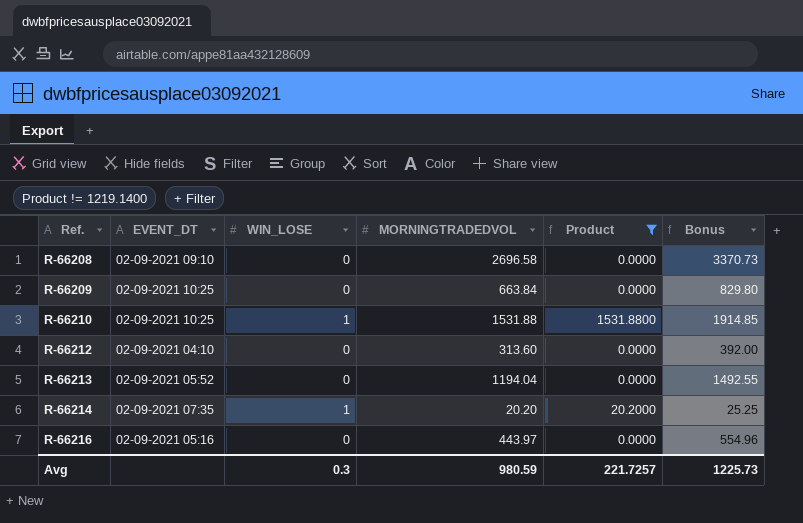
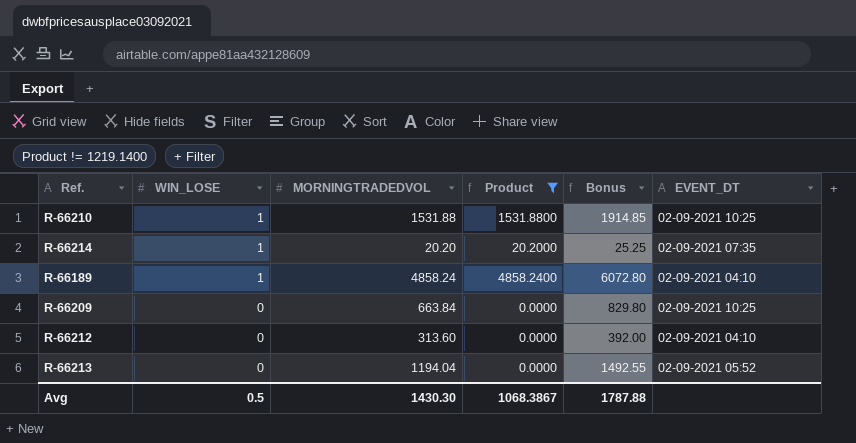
row order: Ref. ascending -> WIN_LOSE descending
column EVENT_DT | position: 2 -> 6
row R-66208: 02-09-2021 09:10 | 0 | 2696.58 | 0.0000 | 3370.73 -> none
row R-66216: 02-09-2021 05:16 | 0 | 443.97 | 0.0000 | 554.96 -> none
row R-66189: none -> 1 | 4858.24 | 4858.2400 | 6072.80 | 02-09-2021 04:10
Avg | WIN_LOSE: 0.3 -> 0.5
Avg | MORNINGTRADEDVOL: 980.59 -> 1430.30
Avg | Product: 221.7257 -> 1068.3867
Avg | Bonus: 1225.73 -> 1787.88

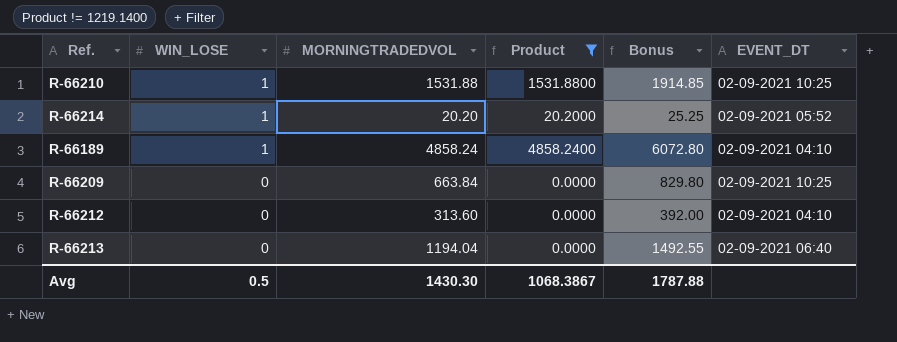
R-66214 | EVENT_DT: 02-09-2021 07:35 -> 02-09-2021 05:52
R-66213 | EVENT_DT: 02-09-2021 05:52 -> 02-09-2021 06:40

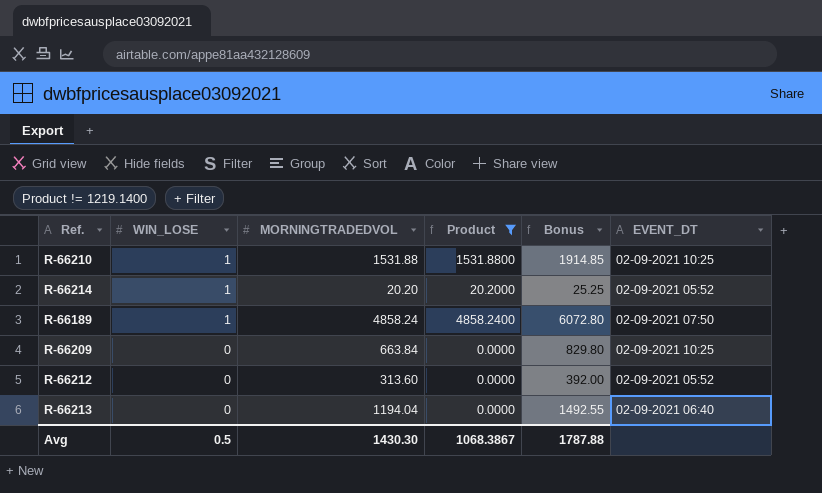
R-66189 | EVENT_DT: 02-09-2021 04:10 -> 02-09-2021 07:50
R-66212 | EVENT_DT: 02-09-2021 04:10 -> 02-09-2021 05:52

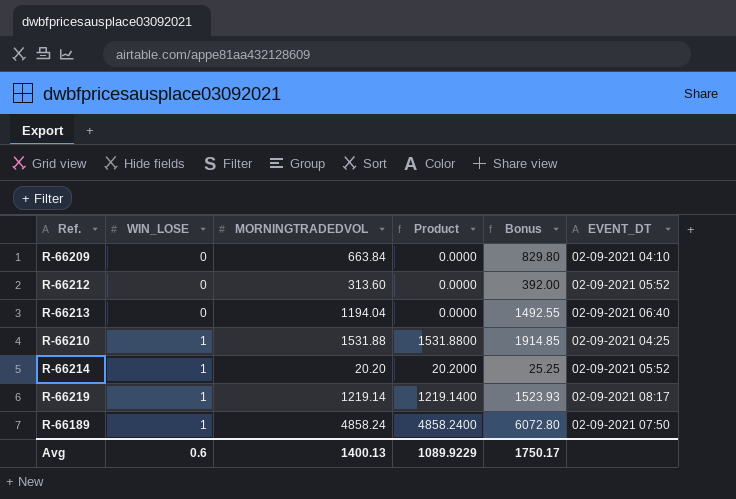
filter: Product != 1219.1400 -> none
row order: WIN_LOSE descending -> WIN_LOSE ascending
R-66209 | EVENT_DT: 02-09-2021 10:25 -> 02-09-2021 04:10
R-66210 | EVENT_DT: 02-09-2021 10:25 -> 02-09-2021 04:25
Avg | WIN_LOSE: 0.5 -> 0.6
Avg | MORNINGTRADEDVOL: 1430.30 -> 1400.13
Avg | Product: 1068.3867 -> 1089.9229
Avg | Bonus: 1787.88 -> 1750.17

